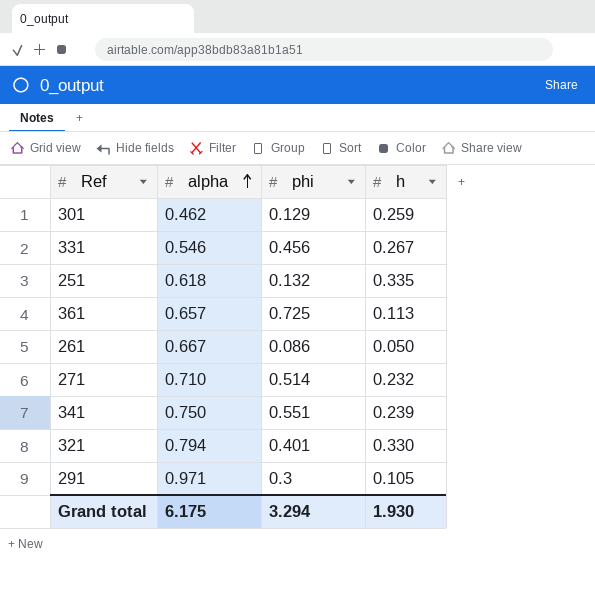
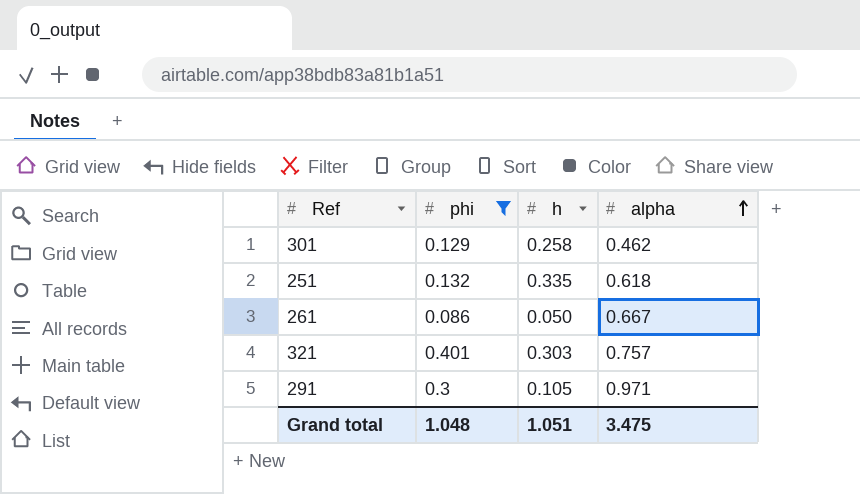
filter: none -> phi <= 0.401
column alpha | position: 2 -> 4
301 | h: 0.259 -> 0.258
321 | h: 0.330 -> 0.303
321 | alpha: 0.794 -> 0.757
Grand total | phi: 3.294 -> 1.048
Grand total | h: 1.930 -> 1.051
Grand total | alpha: 6.175 -> 3.475

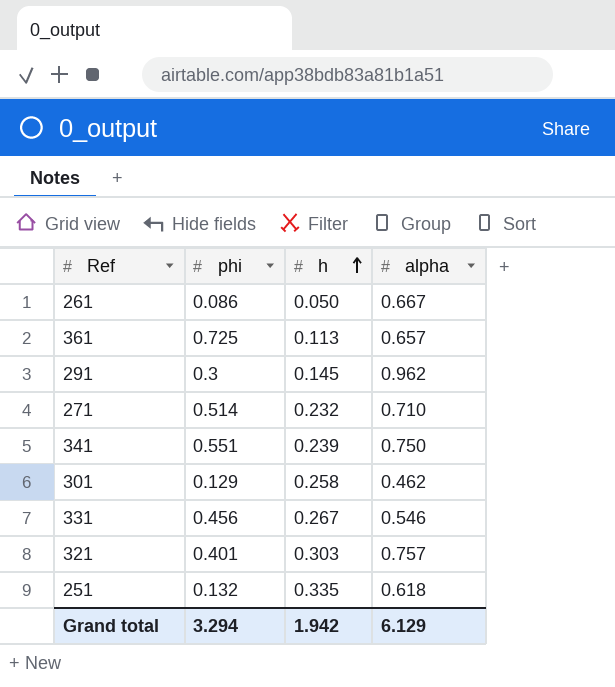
filter: phi <= 0.401 -> none
row order: alpha ascending -> h ascending
291 | h: 0.105 -> 0.145
291 | alpha: 0.971 -> 0.962
Grand total | phi: 1.048 -> 3.294
Grand total | h: 1.051 -> 1.942
Grand total | alpha: 3.475 -> 6.129

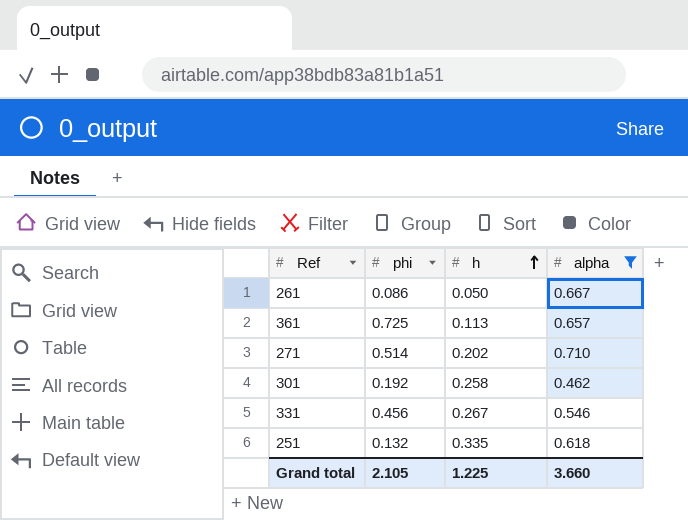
filter: none -> alpha <= 0.710
271 | h: 0.232 -> 0.202
301 | phi: 0.129 -> 0.192
Grand total | phi: 3.294 -> 2.105
Grand total | h: 1.942 -> 1.225
Grand total | alpha: 6.129 -> 3.660

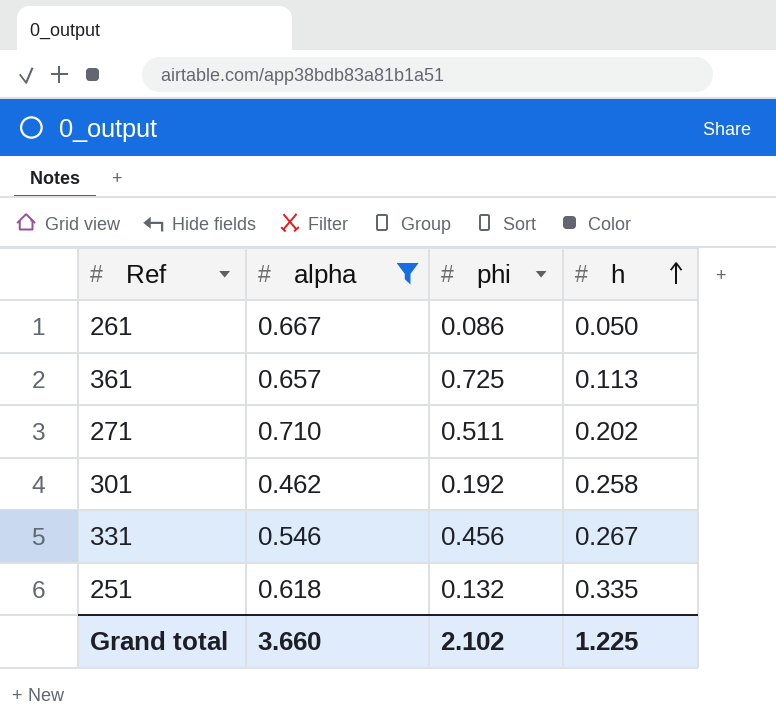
column alpha | position: 4 -> 2
271 | phi: 0.514 -> 0.511
Grand total | phi: 2.105 -> 2.102

